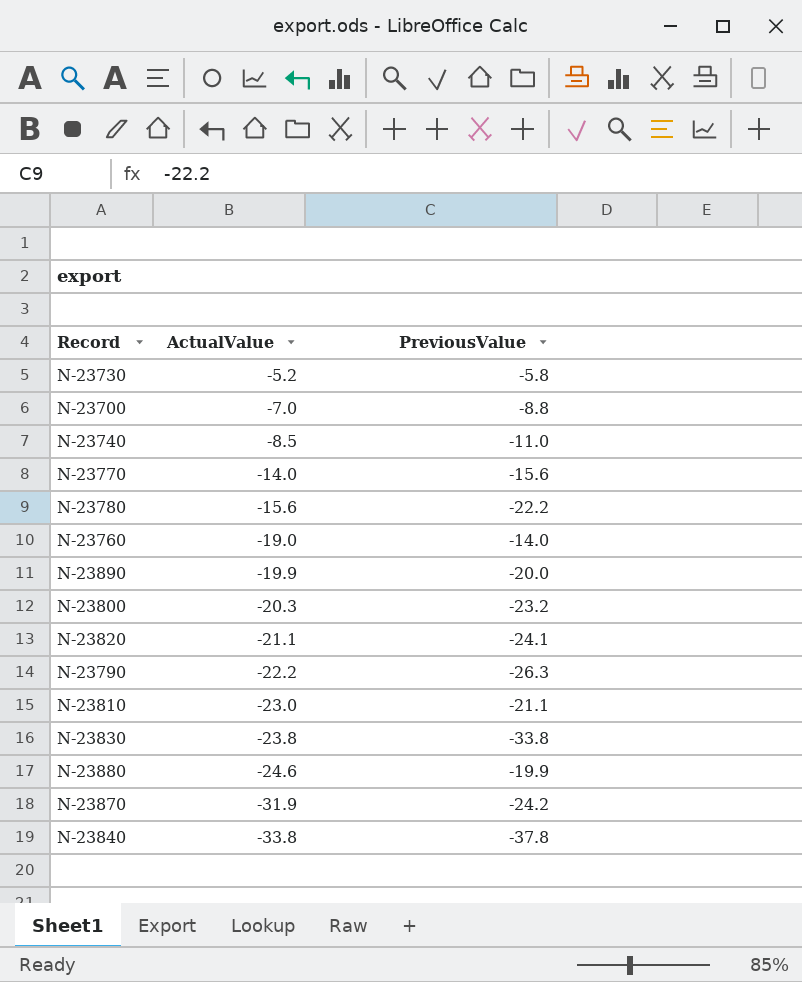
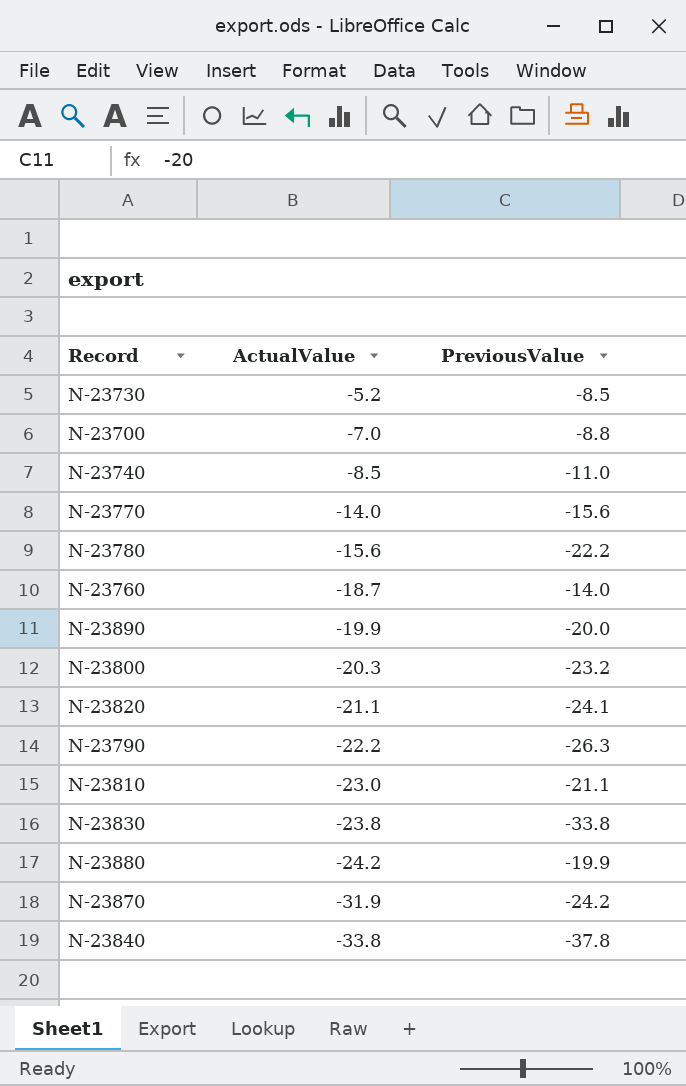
N-23730 | PreviousValue: -5.8 -> -8.5
N-23760 | ActualValue: -19.0 -> -18.7
N-23880 | ActualValue: -24.6 -> -24.2

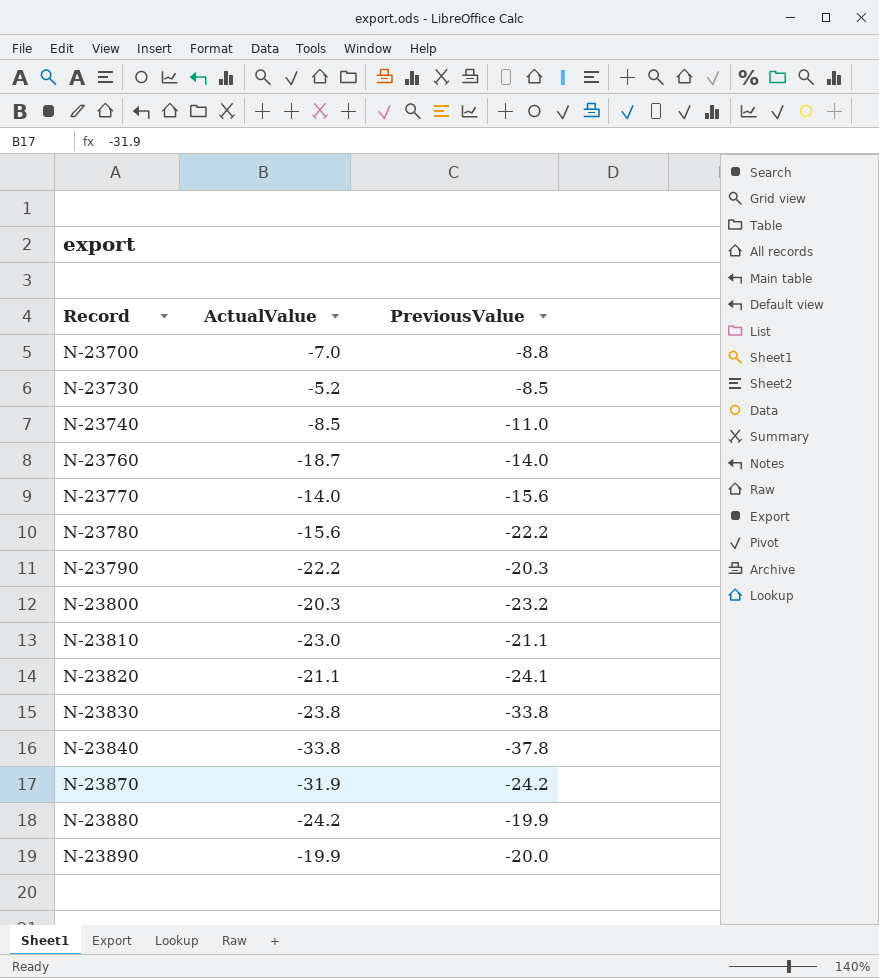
row order: ActualValue descending -> Record ascending
N-23790 | PreviousValue: -26.3 -> -20.3

